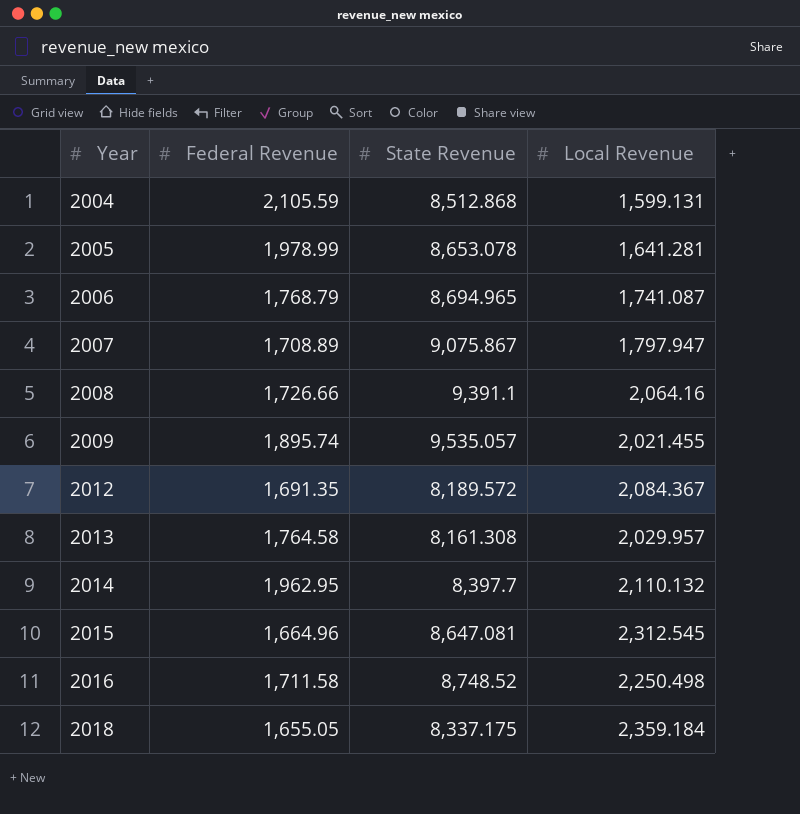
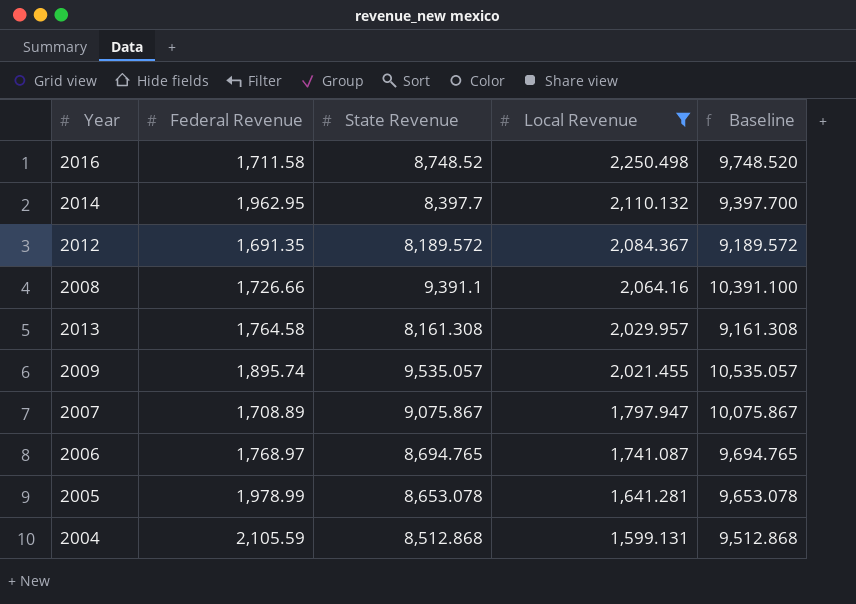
filter: none -> Local Revenue <= 2,250.498
row order: Year ascending -> Local Revenue descending
column Baseline | formula: none -> [State Revenue] + 1000
2006 | Federal Revenue: 1,768.79 -> 1,768.97
2006 | State Revenue: 8,694.965 -> 8,694.765

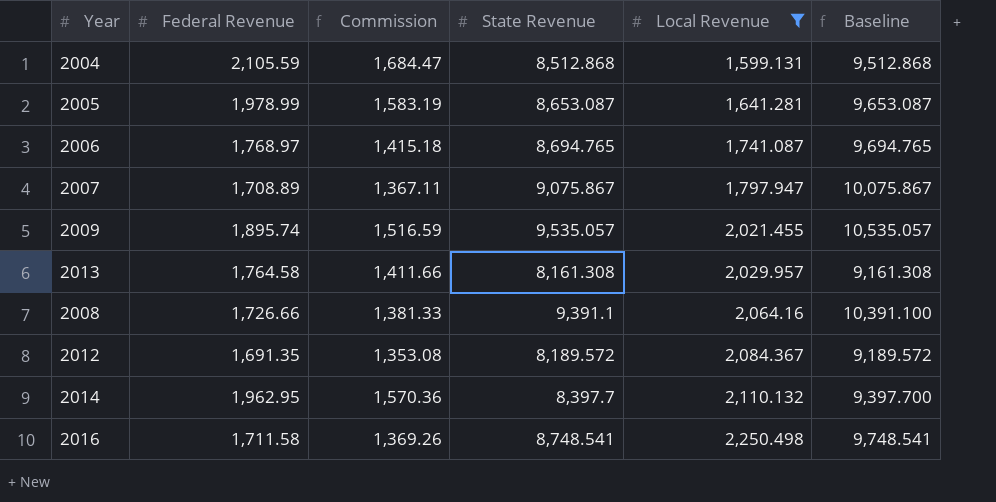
row order: Local Revenue descending -> Local Revenue ascending
column Commission | formula: none -> [Federal Revenue] * 0.8
2005 | State Revenue: 8,653.078 -> 8,653.087
2005 | Baseline: 9,653.078 -> 9,653.087
2016 | State Revenue: 8,748.52 -> 8,748.541
2016 | Baseline: 9,748.520 -> 9,748.541

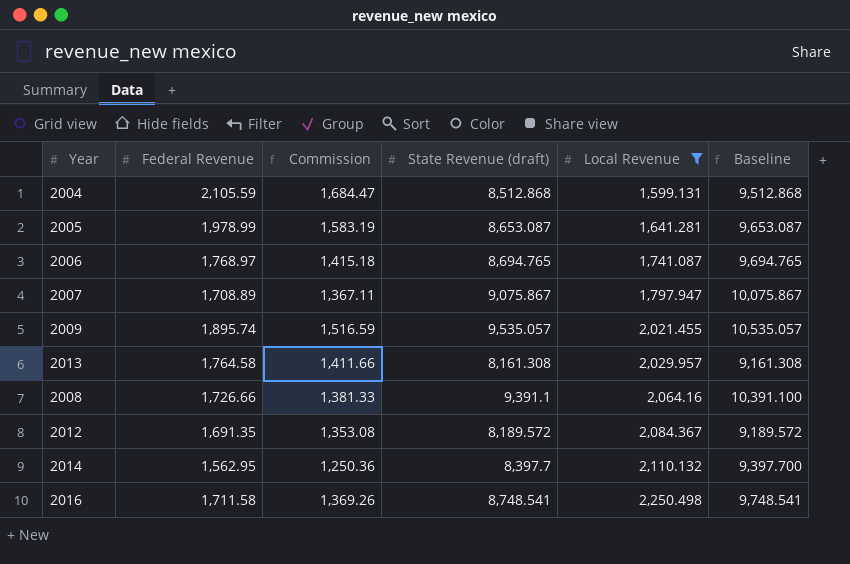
column name: State Revenue -> State Revenue (draft)
2014 | Federal Revenue: 1,962.95 -> 1,562.95
2014 | Commission: 1,570.36 -> 1,250.36

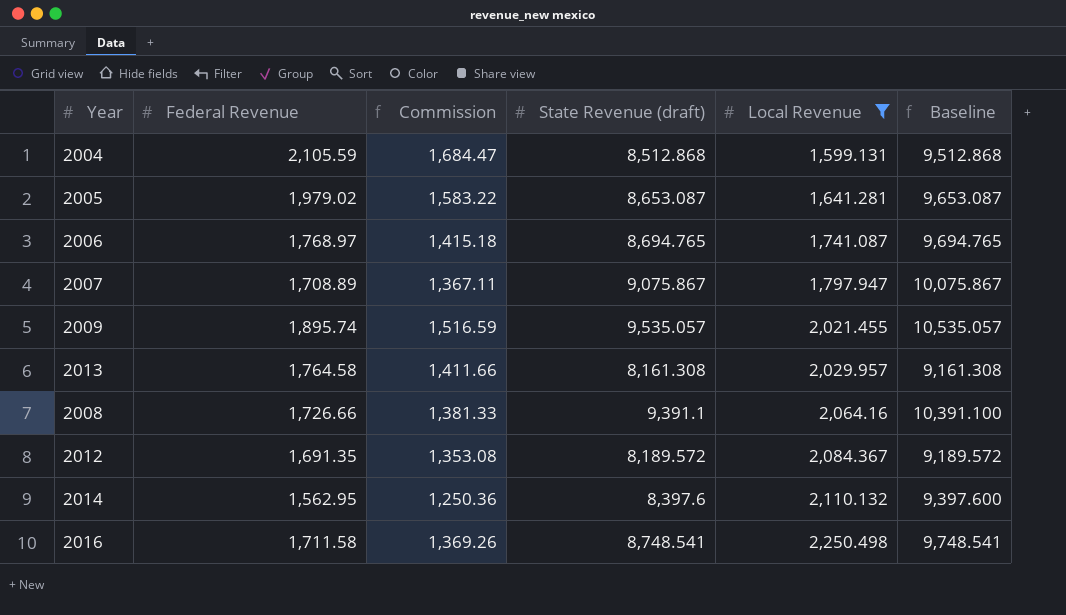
2005 | Federal Revenue: 1,978.99 -> 1,979.02
2005 | Commission: 1,583.19 -> 1,583.22
2014 | State Revenue (draft): 8,397.7 -> 8,397.6
2014 | Baseline: 9,397.700 -> 9,397.600

